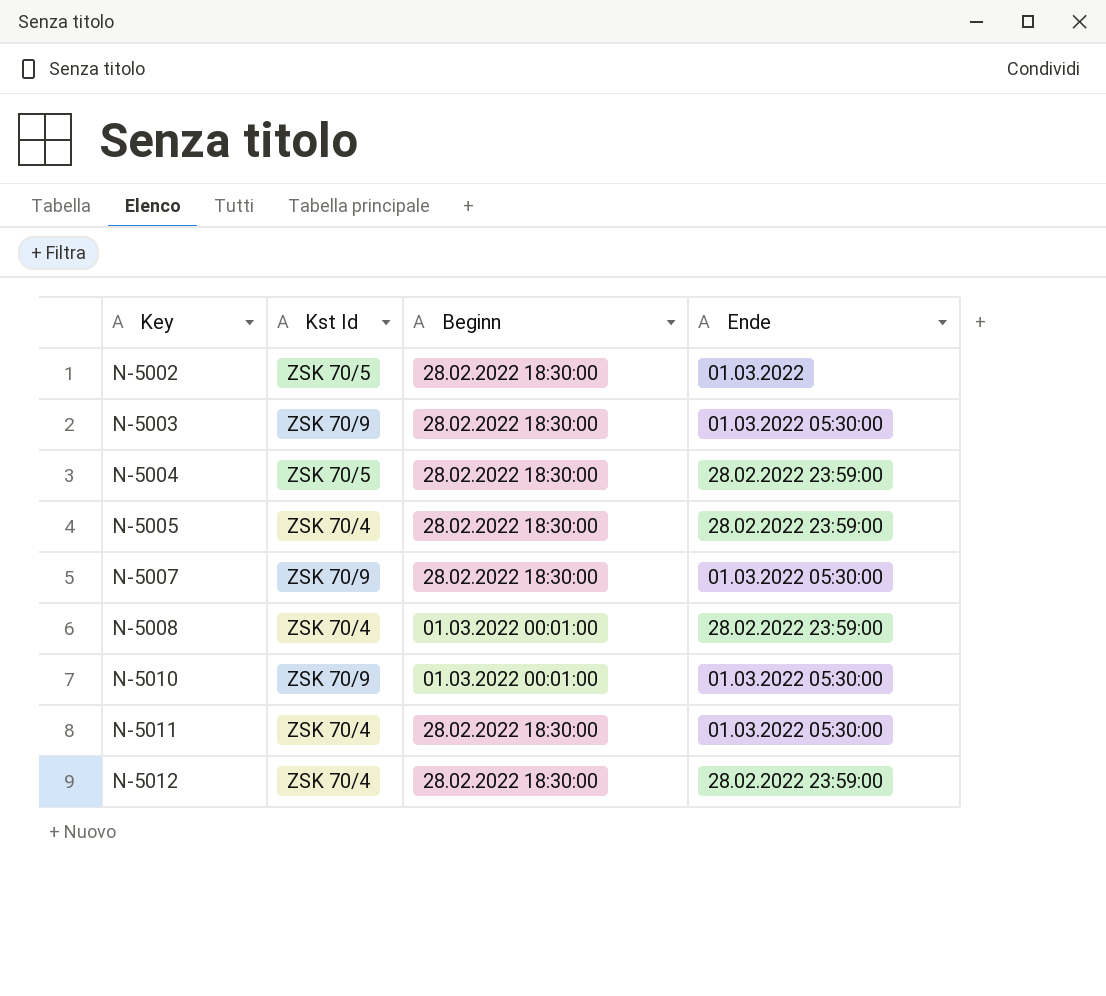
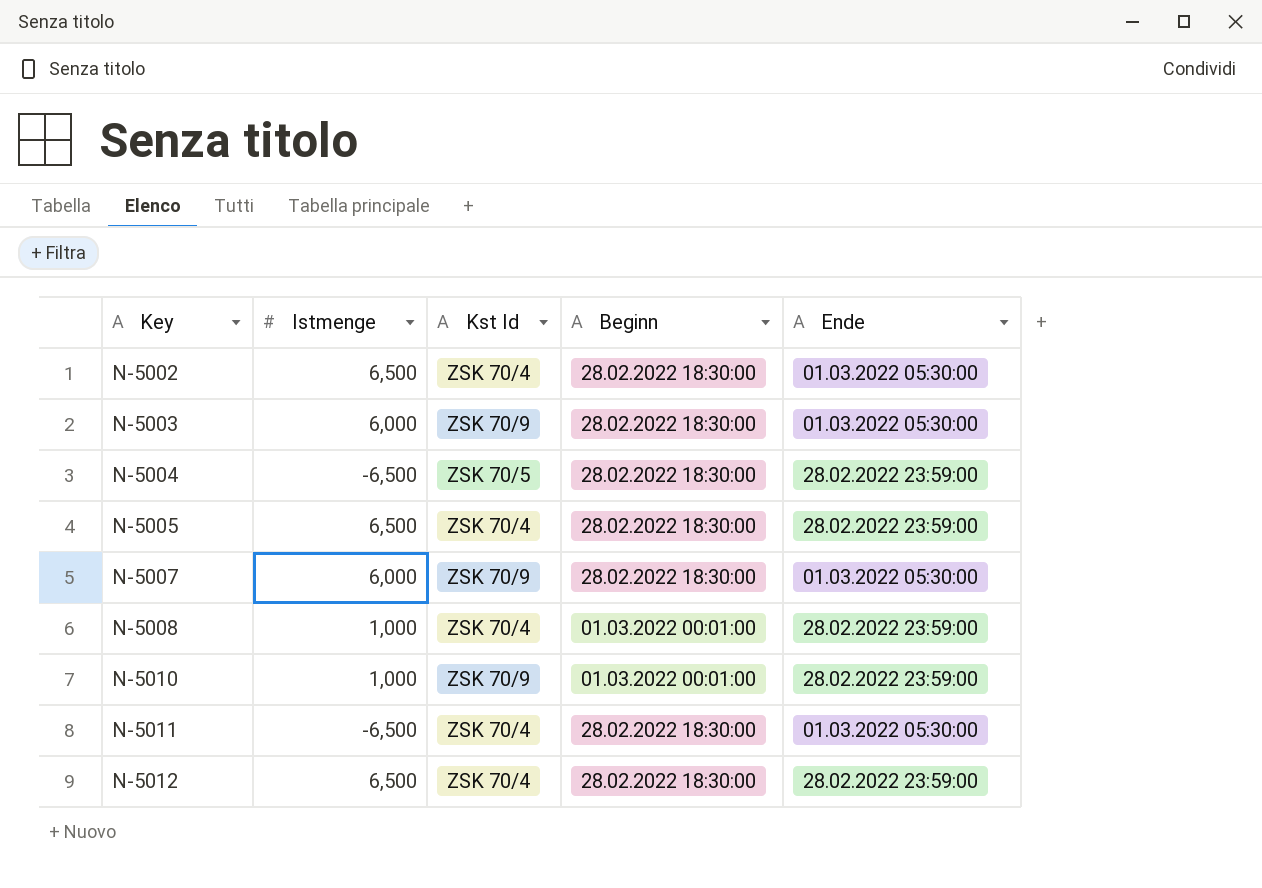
column Istmenge | position: none -> 2
N-5002 | Kst Id: ZSK 70/5 -> ZSK 70/4
N-5002 | Ende: 01.03.2022 -> 01.03.2022 05:30:00
N-5010 | Ende: 01.03.2022 05:30:00 -> 28.02.2022 23:59:00

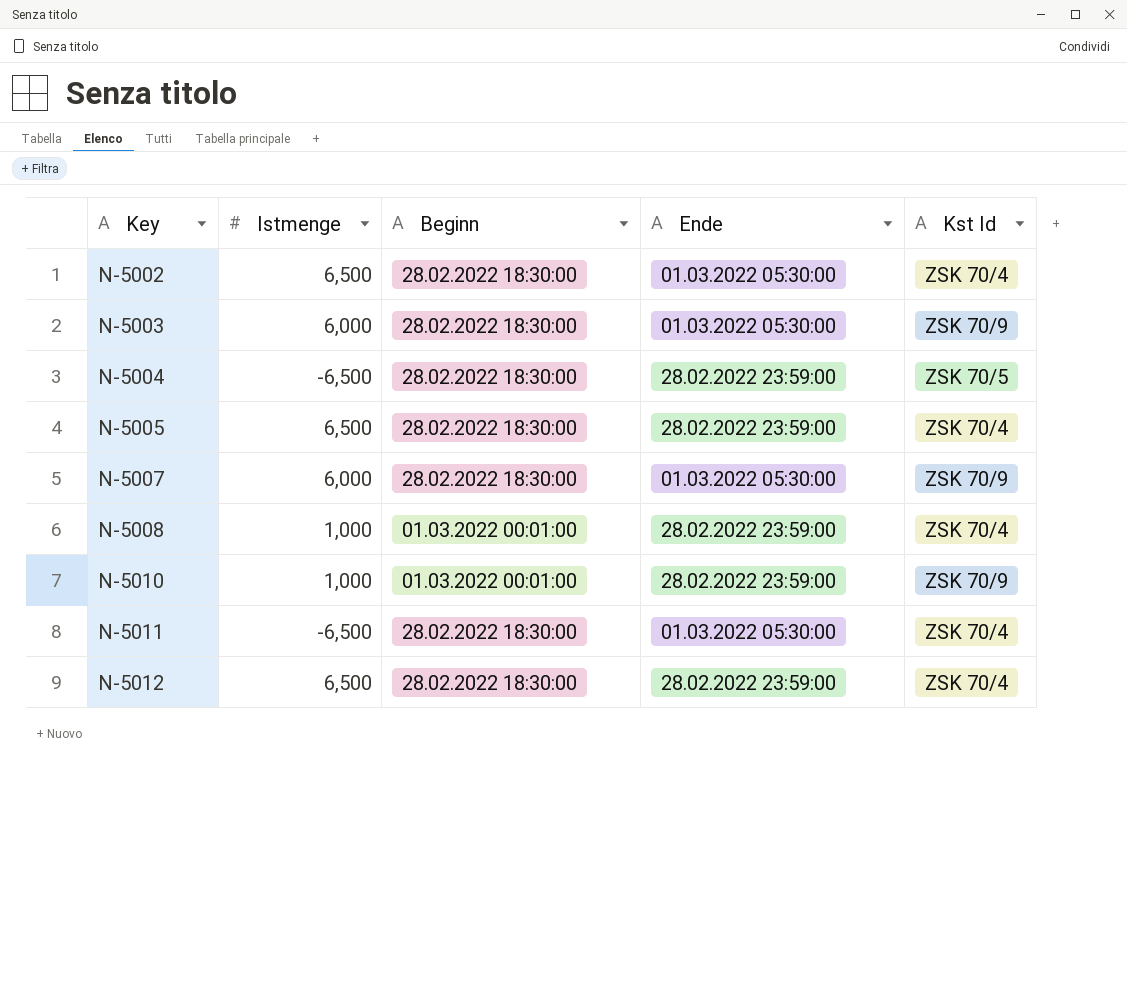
column Kst Id | position: 3 -> 5

